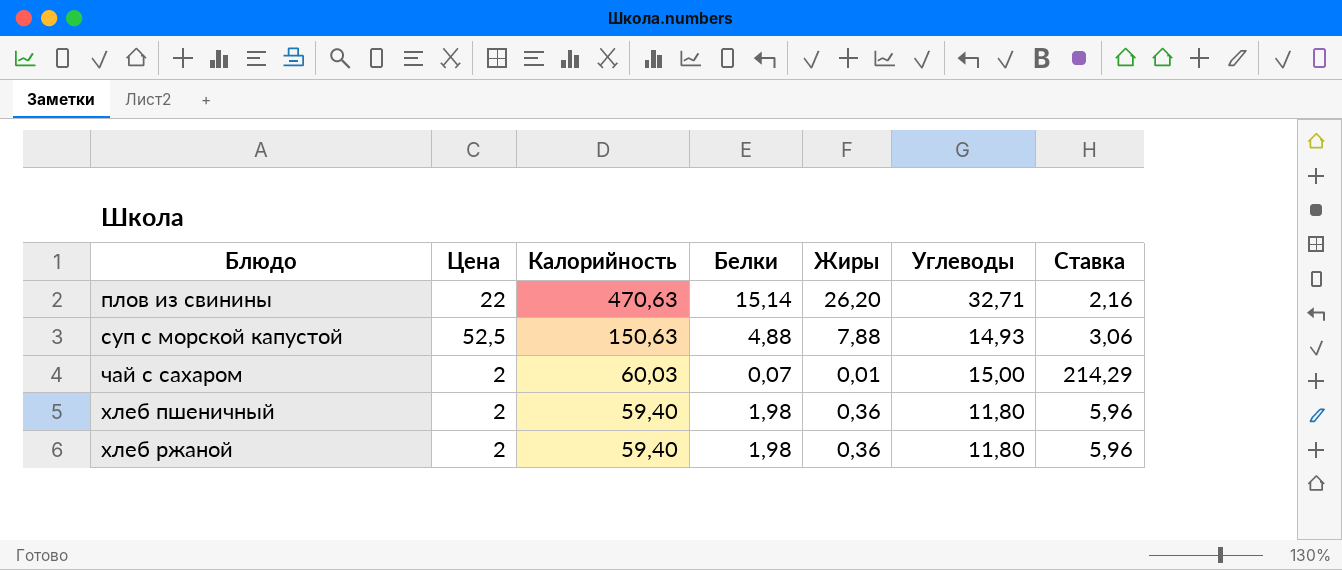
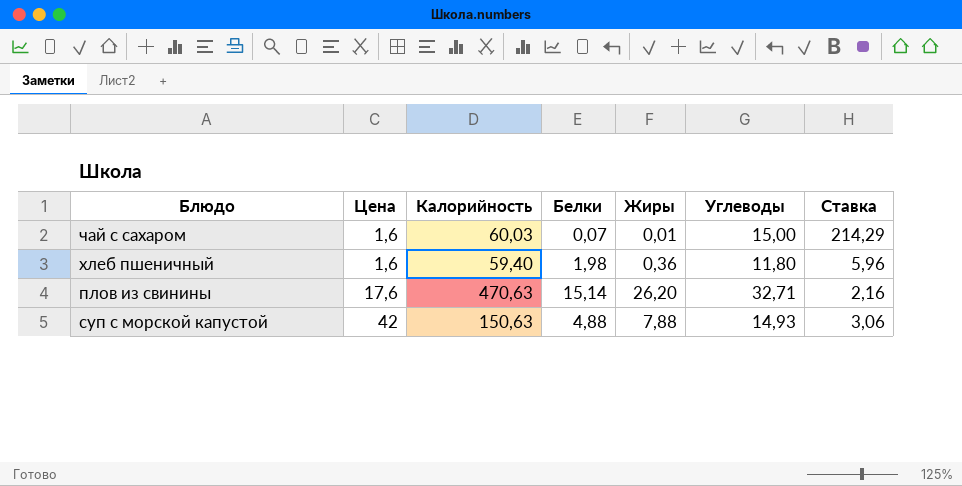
row order: Калорийность descending -> Цена ascending
row хлеб ржаной: 2 | 59,40 | 1,98 | 0,36 | 11,80 | 5,96 -> none
чай с сахаром | Цена: 2 -> 1,6
хлеб пшеничный | Цена: 2 -> 1,6
плов из свинины | Цена: 22 -> 17,6
суп с морской капустой | Цена: 52,5 -> 42

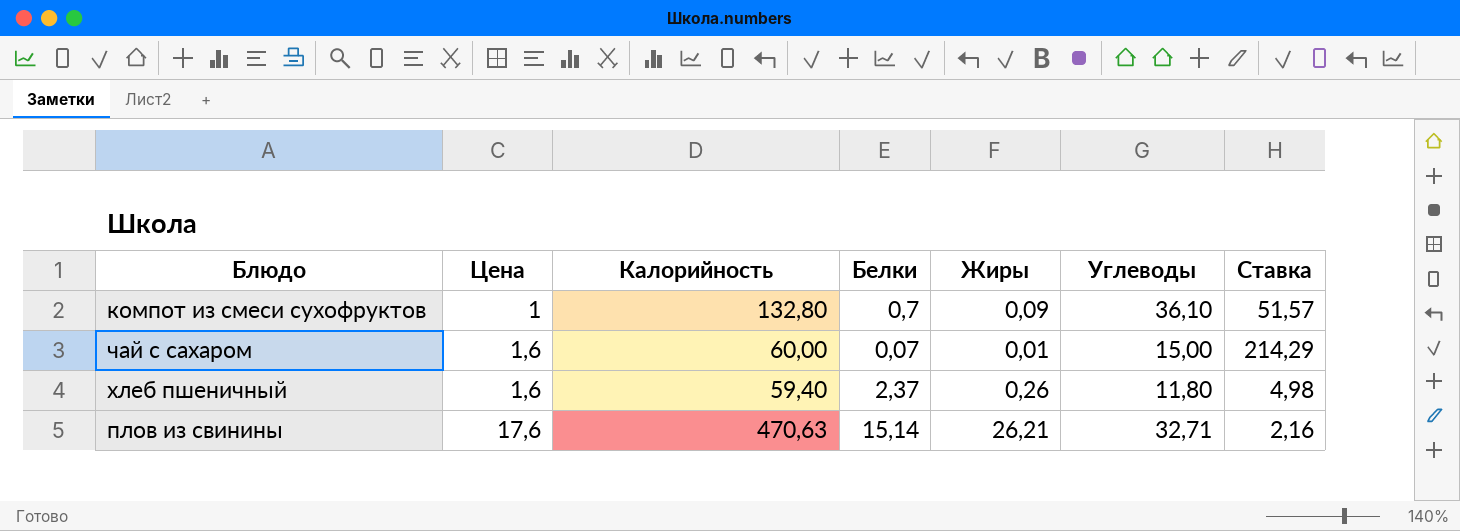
row суп с морской капустой: 42 | 150,63 | 4,88 | 7,88 | 14,93 | 3,06 -> none
row компот из смеси сухофруктов: none -> 1 | 132,80 | 0,7 | 0,09 | 36,10 | 51,57
чай с сахаром | Калорийность: 60,03 -> 60,00
хлеб пшеничный | Белки: 1,98 -> 2,37
хлеб пшеничный | Жиры: 0,36 -> 0,26
хлеб пшеничный | Ставка: 5,96 -> 4,98
плов из свинины | Жиры: 26,20 -> 26,21

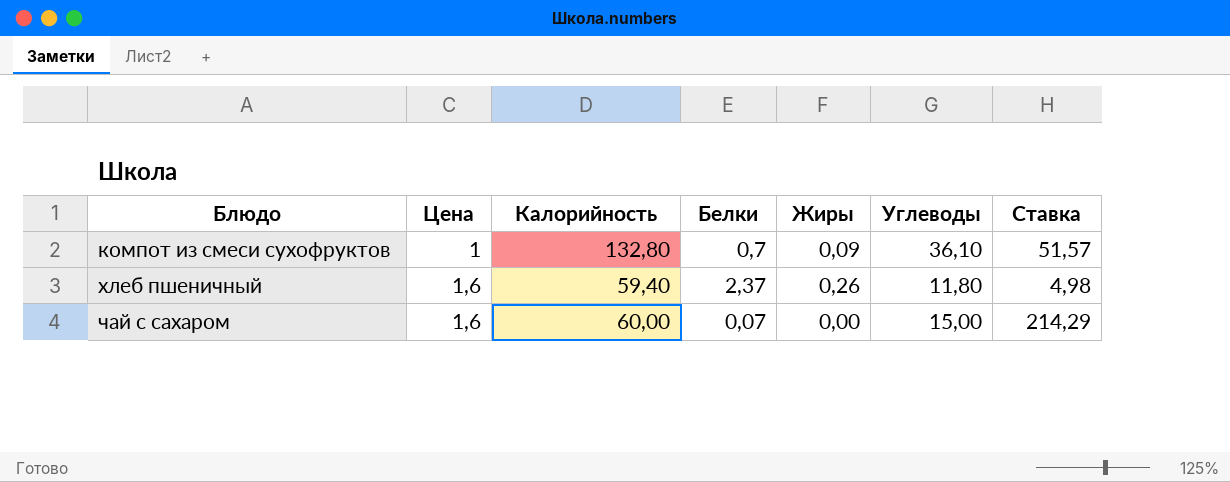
row order: Цена ascending -> Блюдо ascending
row плов из свинины: 17,6 | 470,63 | 15,14 | 26,21 | 32,71 | 2,16 -> none
чай с сахаром | Жиры: 0,01 -> 0,00

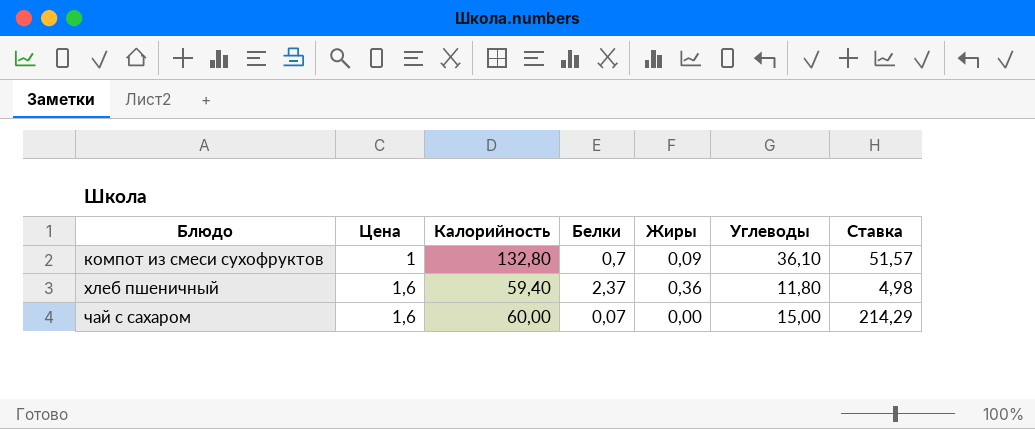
хлеб пшеничный | Жиры: 0,26 -> 0,36

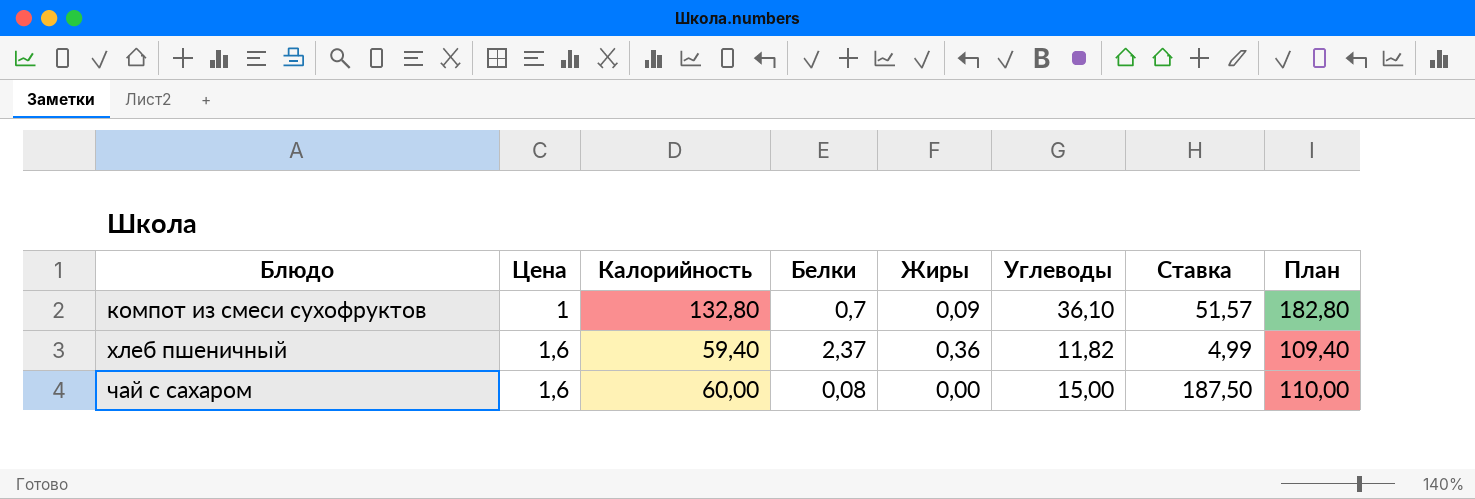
column План | formula: none -> [Калорийность] + 50
хлеб пшеничный | Углеводы: 11,80 -> 11,82
хлеб пшеничный | Ставка: 4,98 -> 4,99
чай с сахаром | Белки: 0,07 -> 0,08
чай с сахаром | Ставка: 214,29 -> 187,50

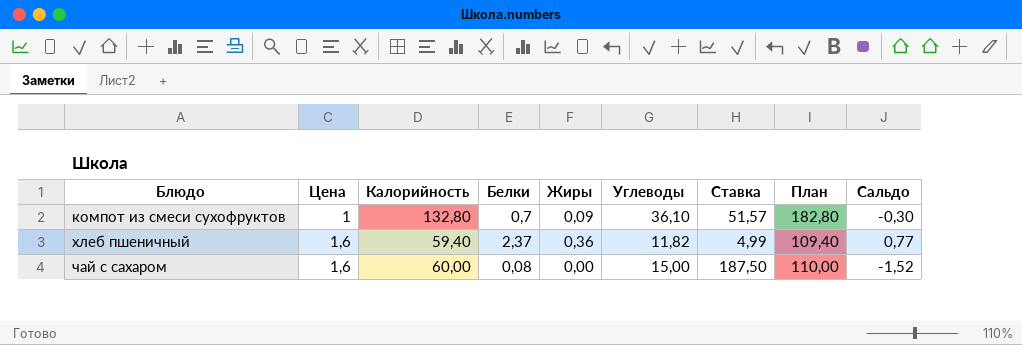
column Сальдо | formula: none -> [Белки] - [Цена]

